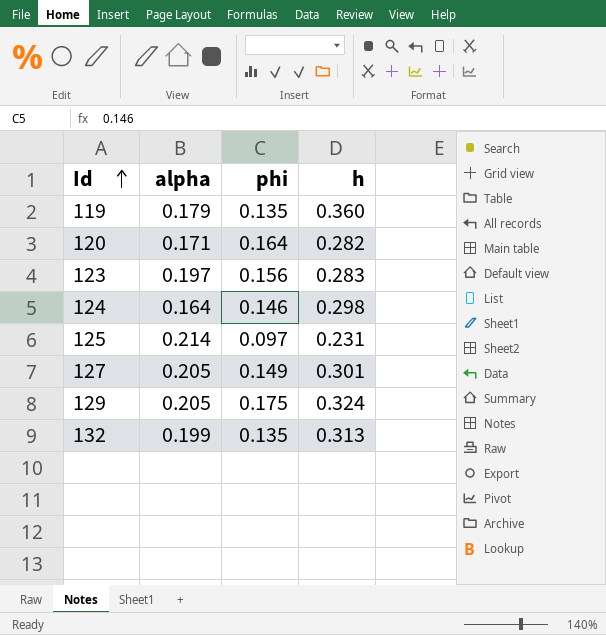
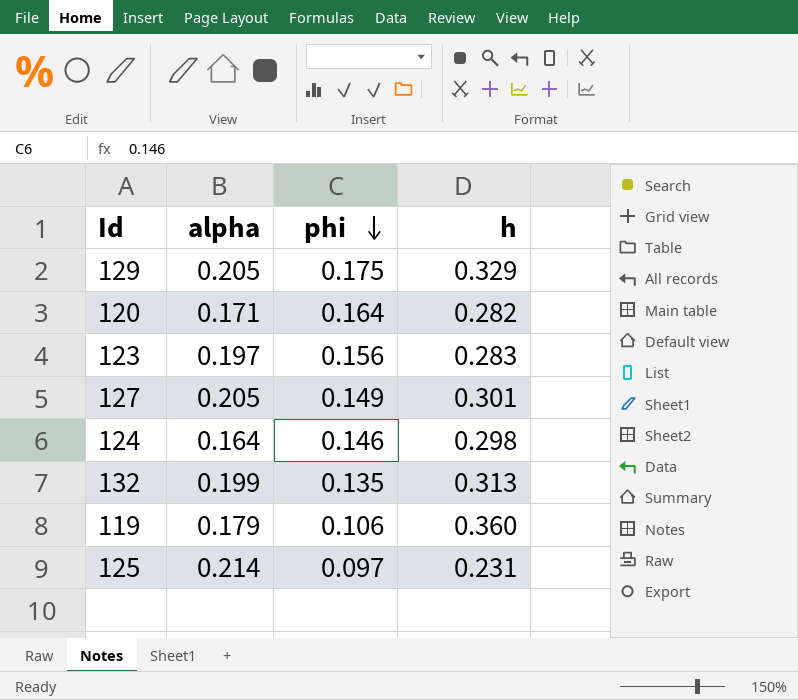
row order: Id ascending -> phi descending
129 | h: 0.324 -> 0.329
119 | phi: 0.135 -> 0.106

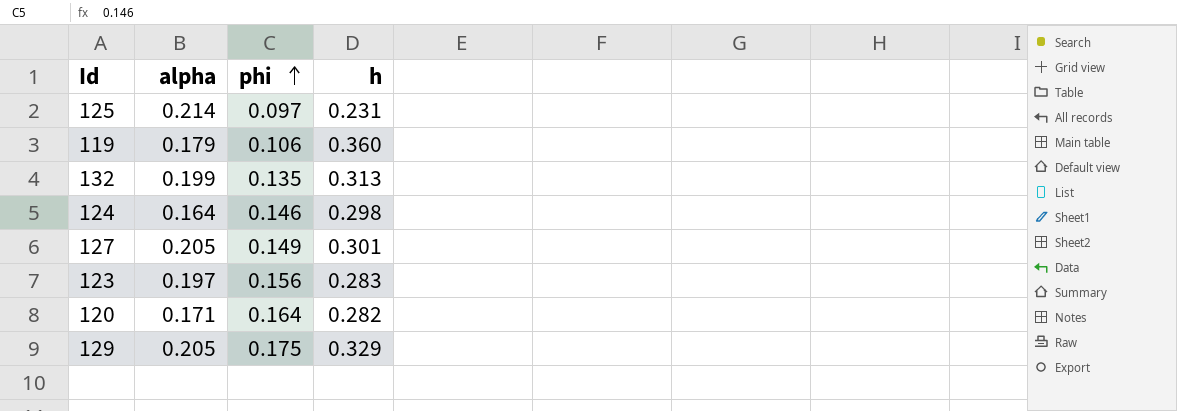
row order: phi descending -> phi ascending

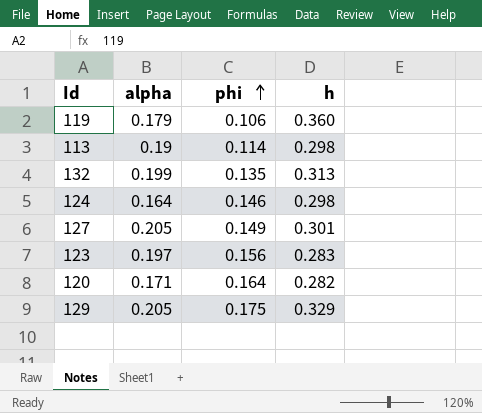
row 125: 0.214 | 0.097 | 0.231 -> none
row 113: none -> 0.19 | 0.114 | 0.298

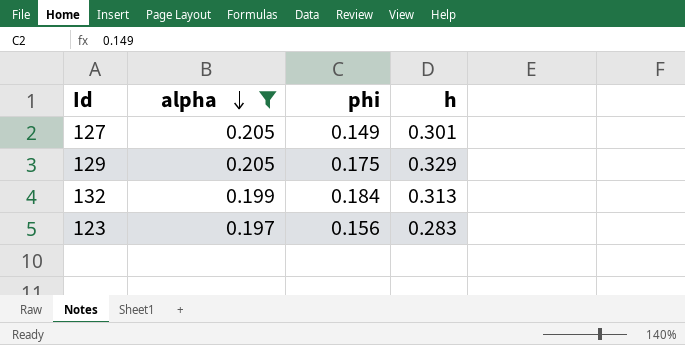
filter: none -> alpha >= 0.197
row order: phi ascending -> alpha descending
132 | phi: 0.135 -> 0.184

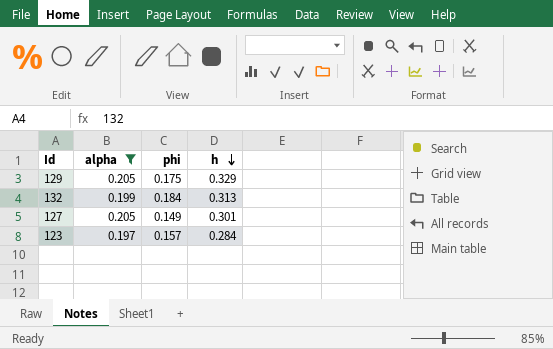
row order: alpha descending -> h descending
123 | phi: 0.156 -> 0.157
123 | h: 0.283 -> 0.284

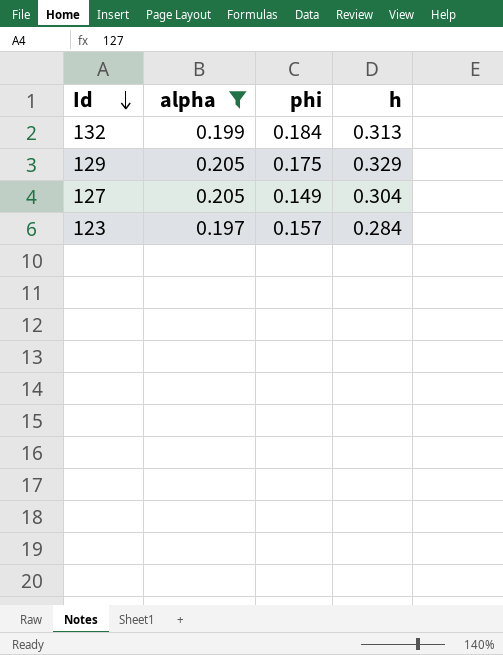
row order: h descending -> Id descending
127 | h: 0.301 -> 0.304

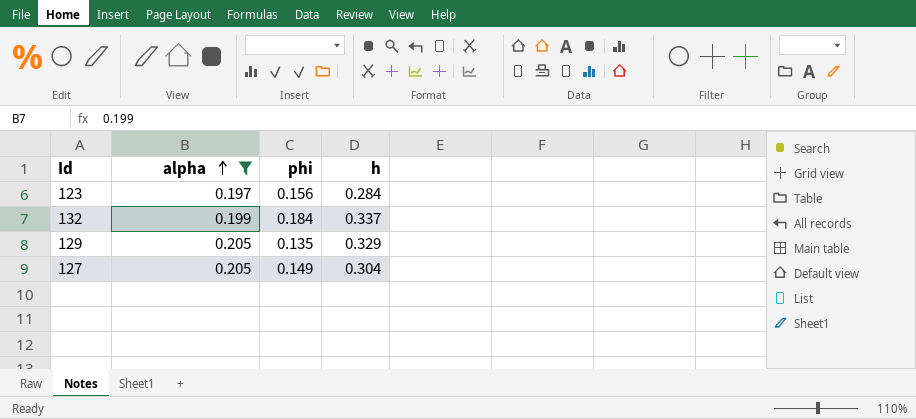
row order: Id descending -> alpha ascending
123 | phi: 0.157 -> 0.156
132 | h: 0.313 -> 0.337
129 | phi: 0.175 -> 0.135

